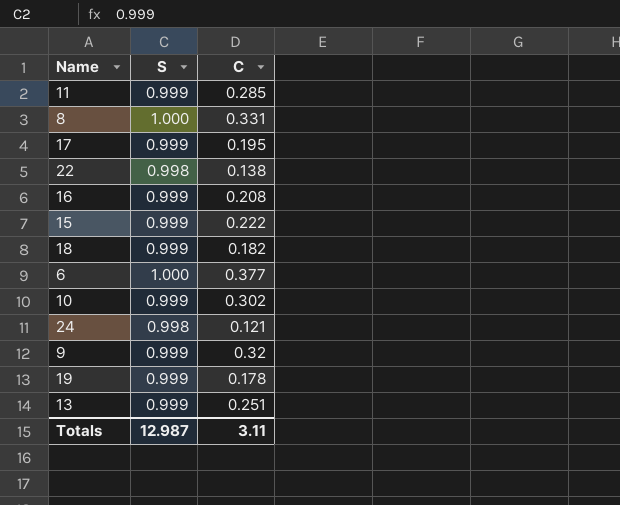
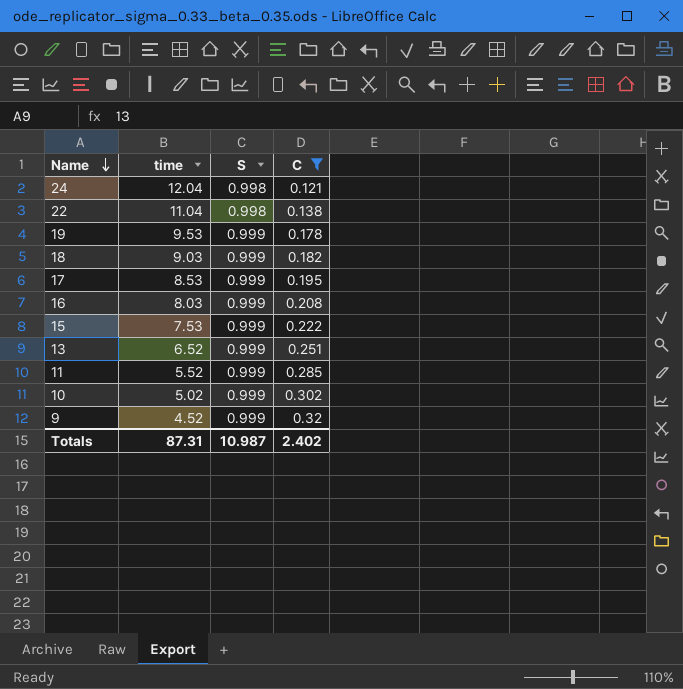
filter: none -> C <= 0.32
row order: none -> Name descending
column time | position: none -> 2
Totals | S: 12.987 -> 10.987
Totals | C: 3.11 -> 2.402

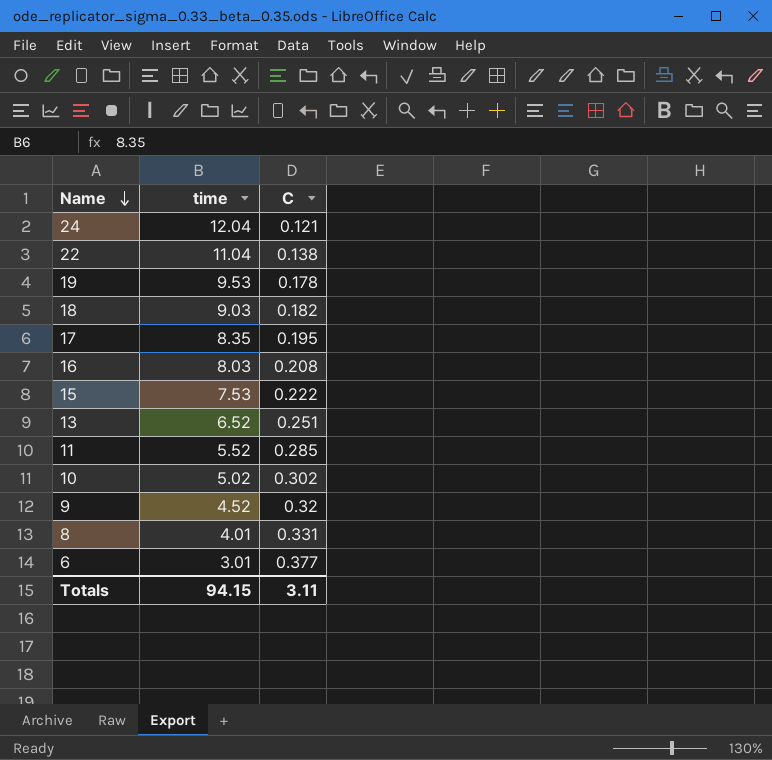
filter: C <= 0.32 -> none
column S | position: 3 -> none
17 | time: 8.53 -> 8.35
Totals | time: 87.31 -> 94.15
Totals | C: 2.402 -> 3.11

